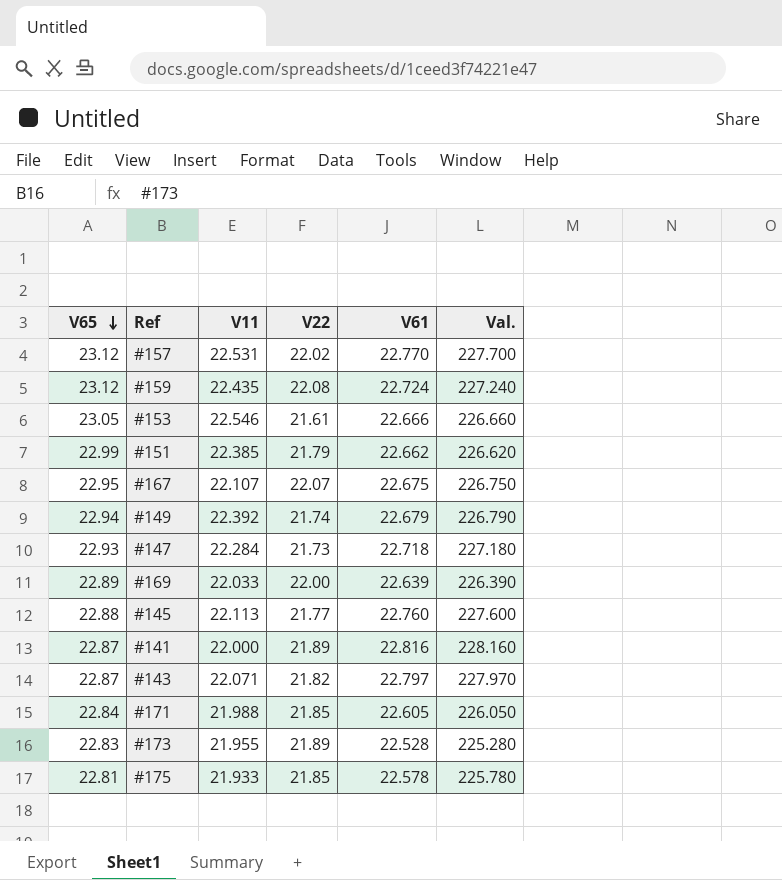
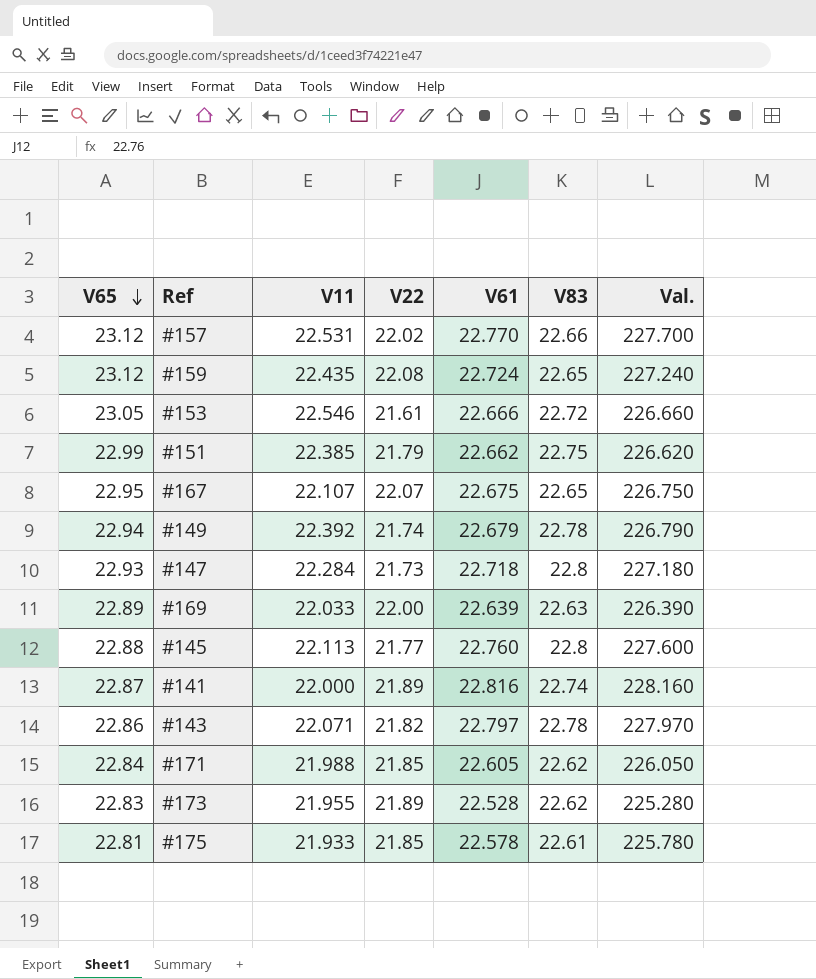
column V83 | position: none -> 6
#143 | V65: 22.87 -> 22.86

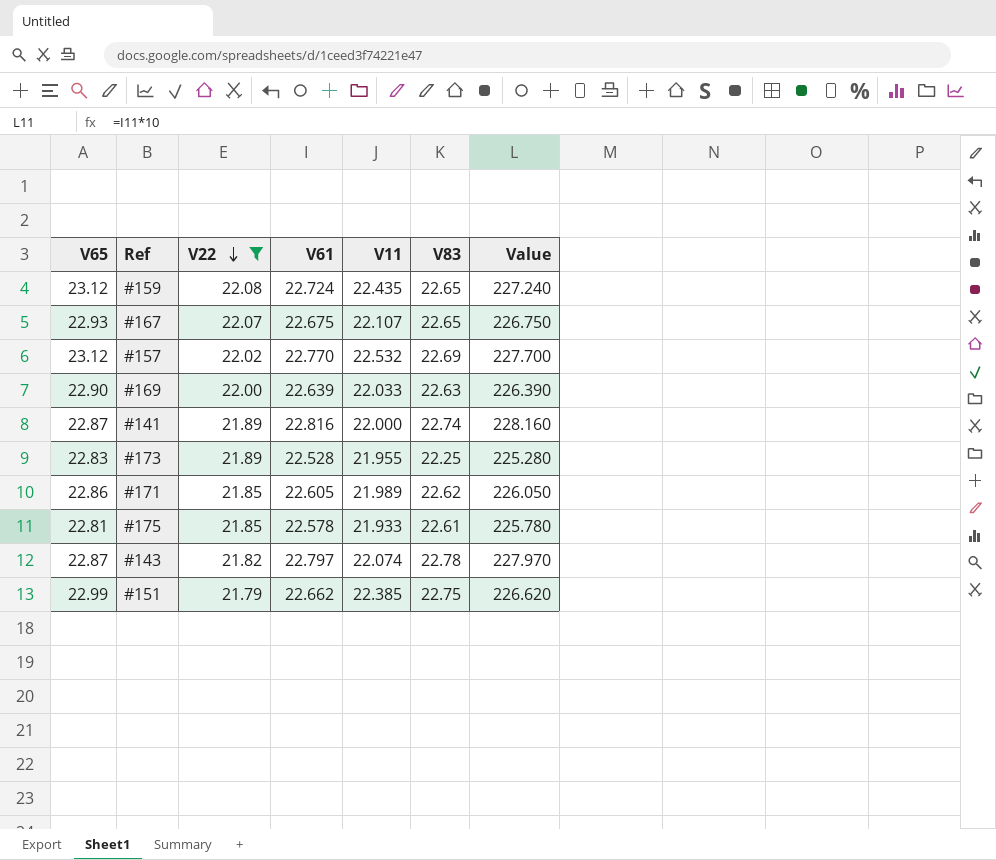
filter: none -> V22 >= 21.79
row order: V65 descending -> V22 descending
column V11 | position: 3 -> 5
column name: Val. -> Value
#167 | V65: 22.95 -> 22.93
#157 | V11: 22.531 -> 22.532
#157 | V83: 22.66 -> 22.69
#169 | V65: 22.89 -> 22.90
#173 | V83: 22.62 -> 22.25
#171 | V65: 22.84 -> 22.86
#171 | V11: 21.988 -> 21.989
#143 | V65: 22.86 -> 22.87
#143 | V11: 22.071 -> 22.074

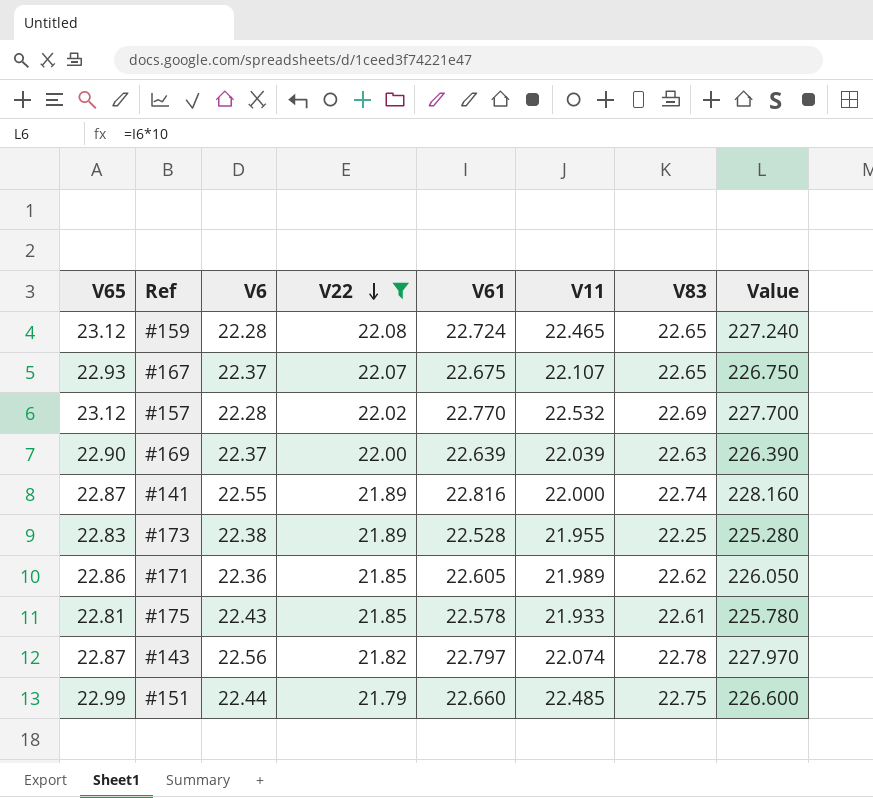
column V6 | position: none -> 3
#159 | V11: 22.435 -> 22.465
#169 | V11: 22.033 -> 22.039
#151 | V61: 22.662 -> 22.660
#151 | V11: 22.385 -> 22.485
#151 | Value: 226.620 -> 226.600

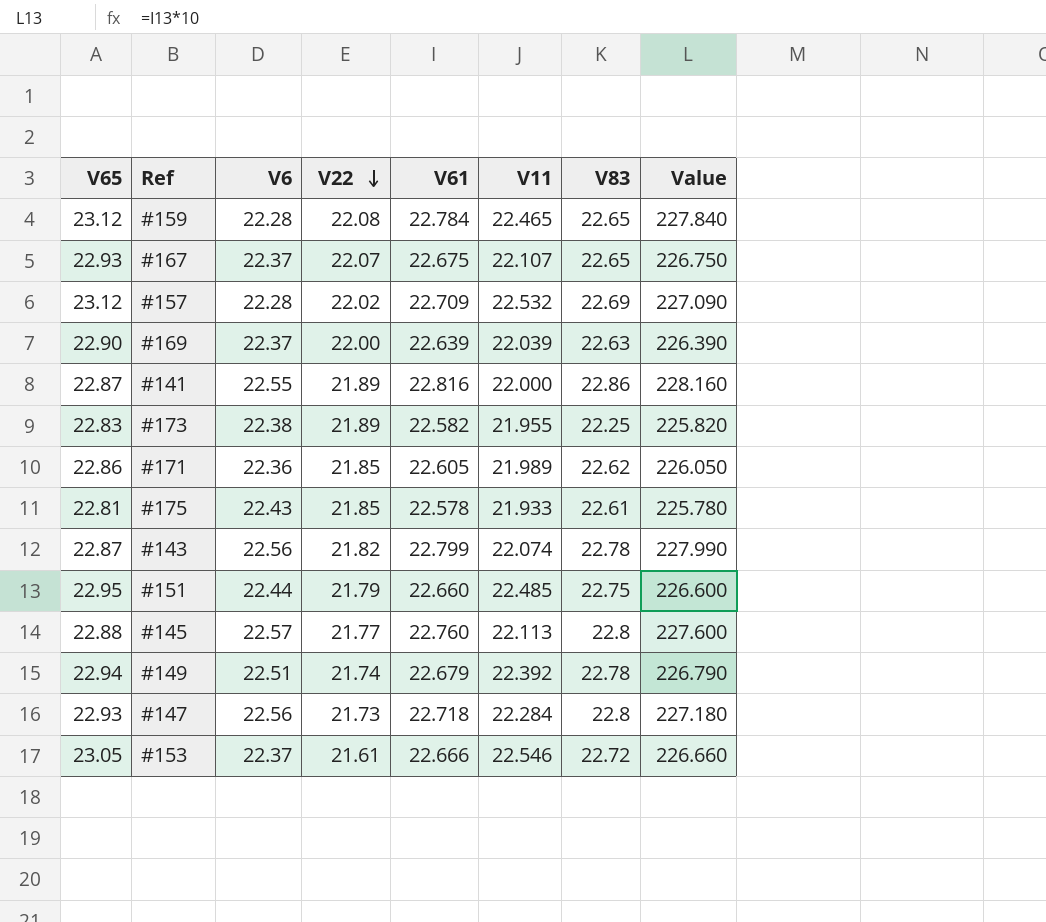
filter: V22 >= 21.79 -> none
#159 | V61: 22.724 -> 22.784
#159 | Value: 227.240 -> 227.840
#157 | V61: 22.770 -> 22.709
#157 | Value: 227.700 -> 227.090
#141 | V83: 22.74 -> 22.86
#173 | V61: 22.528 -> 22.582
#173 | Value: 225.280 -> 225.820
#143 | V61: 22.797 -> 22.799
#143 | Value: 227.970 -> 227.990
#151 | V65: 22.99 -> 22.95

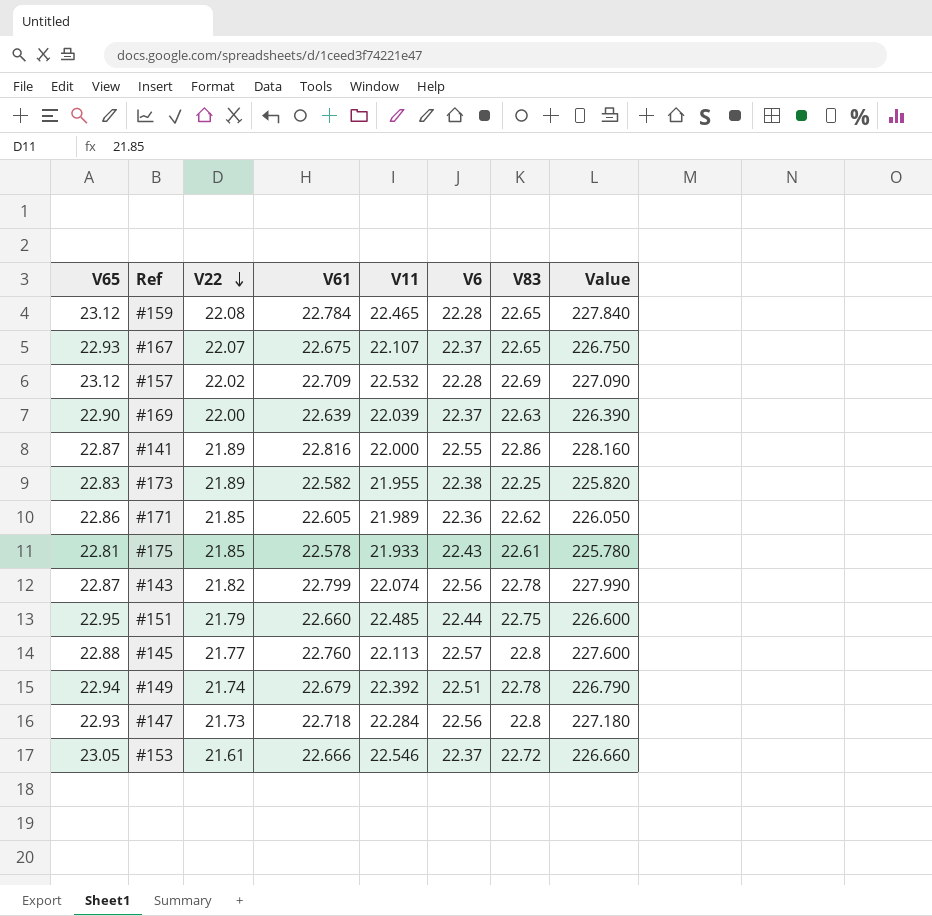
column V6 | position: 3 -> 6

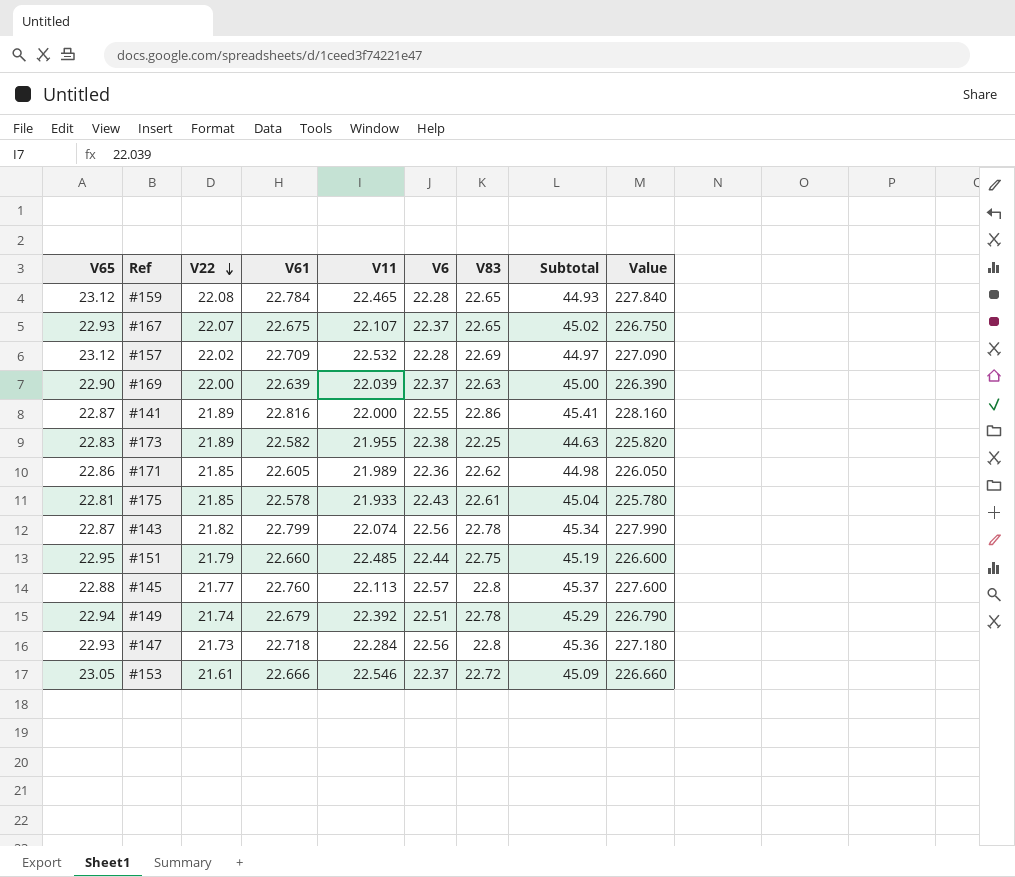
column Subtotal | formula: none -> [V6] + [V83]

